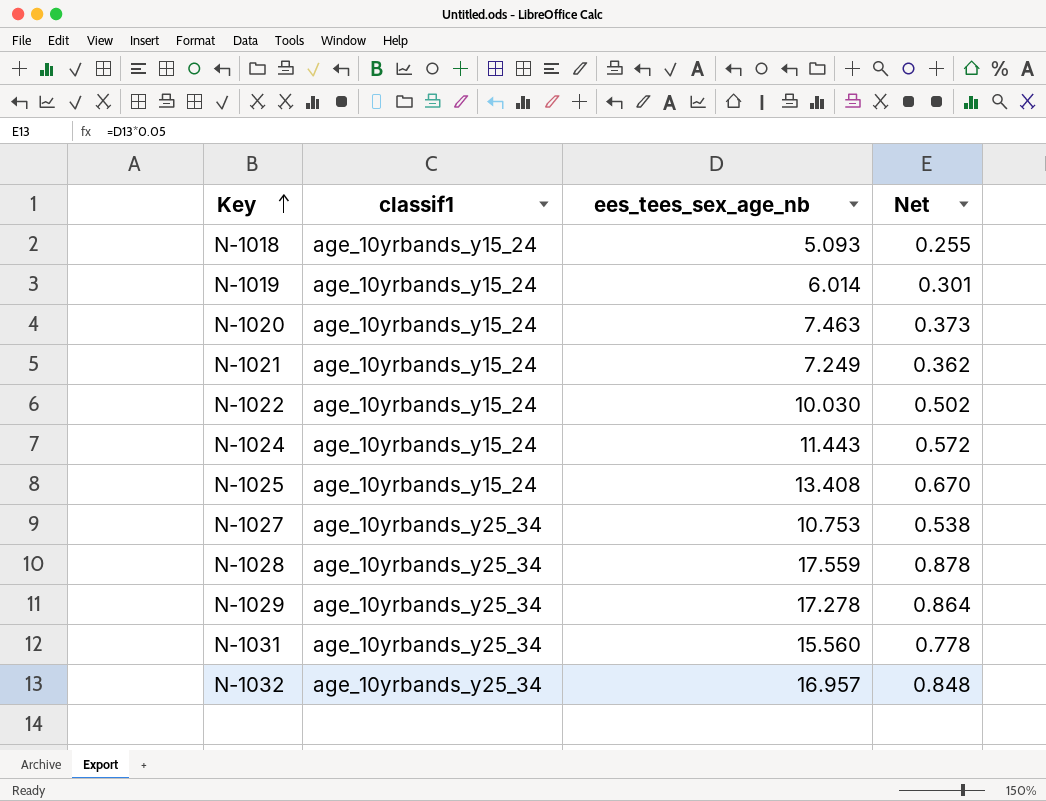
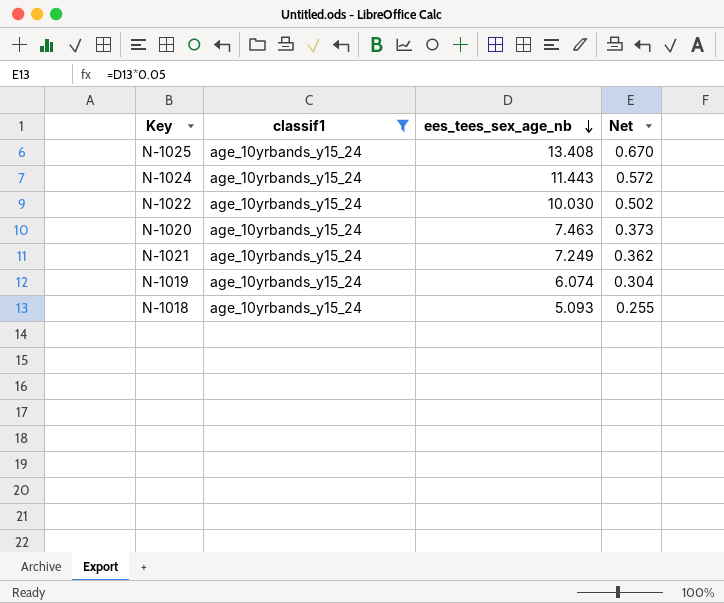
filter: none -> classif1 = age_10yrbands_y15_24
row order: Key ascending -> ees_tees_sex_age_nb descending
N-1019 | ees_tees_sex_age_nb: 6.014 -> 6.074
N-1019 | Net: 0.301 -> 0.304

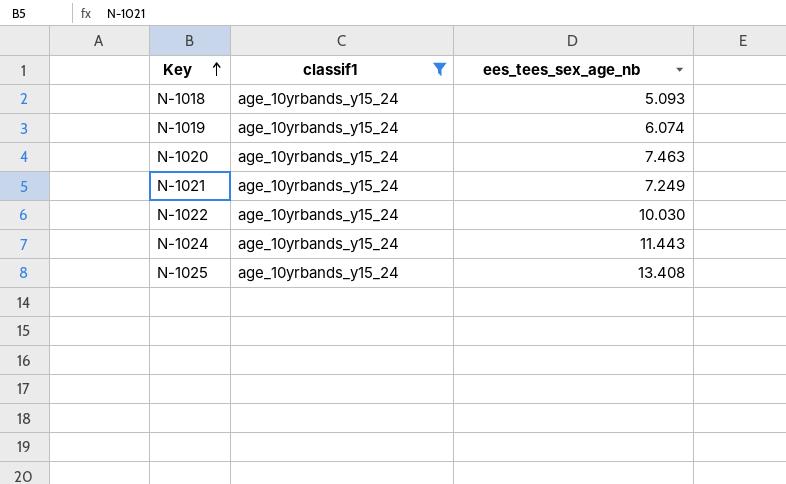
row order: ees_tees_sex_age_nb descending -> Key ascending
column Net | formula: [ees_tees_sex_age_nb] * 0.05 -> none

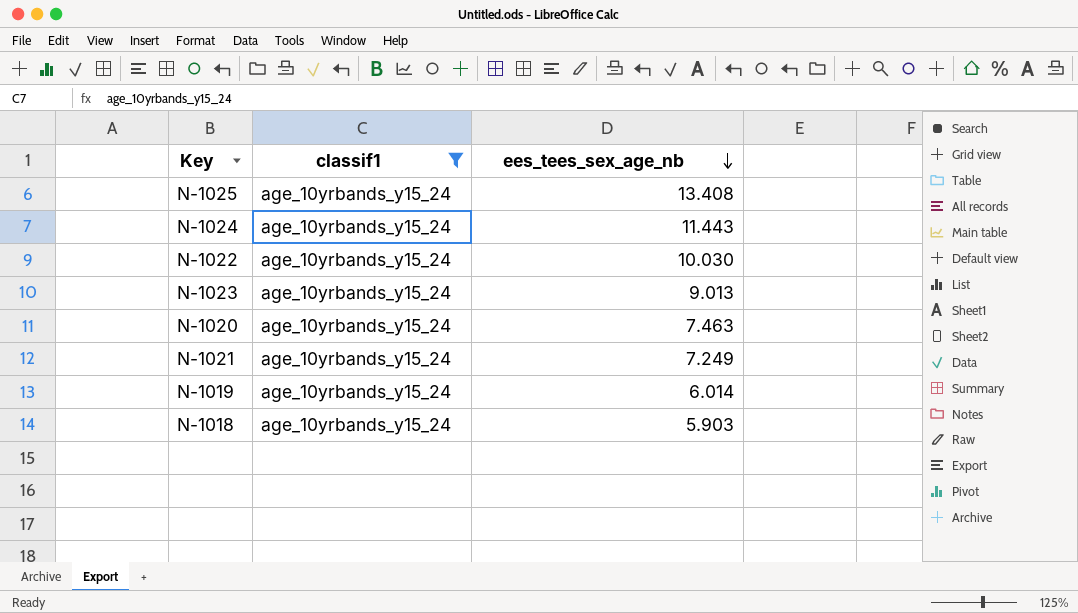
row order: Key ascending -> ees_tees_sex_age_nb descending
row N-1023: none -> age_10yrbands_y15_24 | 9.013
N-1019 | ees_tees_sex_age_nb: 6.074 -> 6.014
N-1018 | ees_tees_sex_age_nb: 5.093 -> 5.903

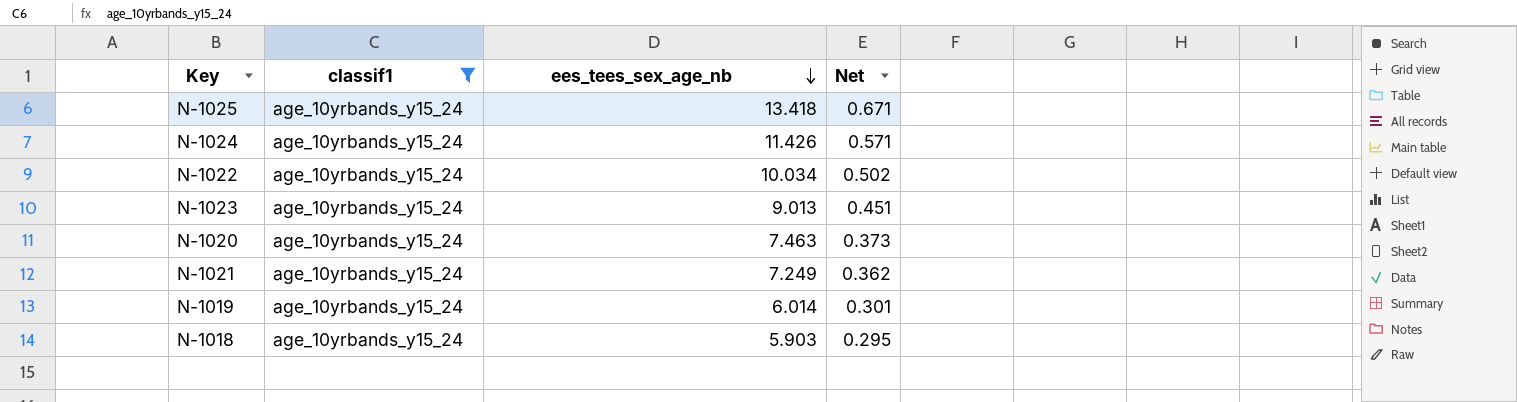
column Net | formula: none -> [ees_tees_sex_age_nb] * 0.05
N-1025 | ees_tees_sex_age_nb: 13.408 -> 13.418
N-1024 | ees_tees_sex_age_nb: 11.443 -> 11.426
N-1022 | ees_tees_sex_age_nb: 10.030 -> 10.034

